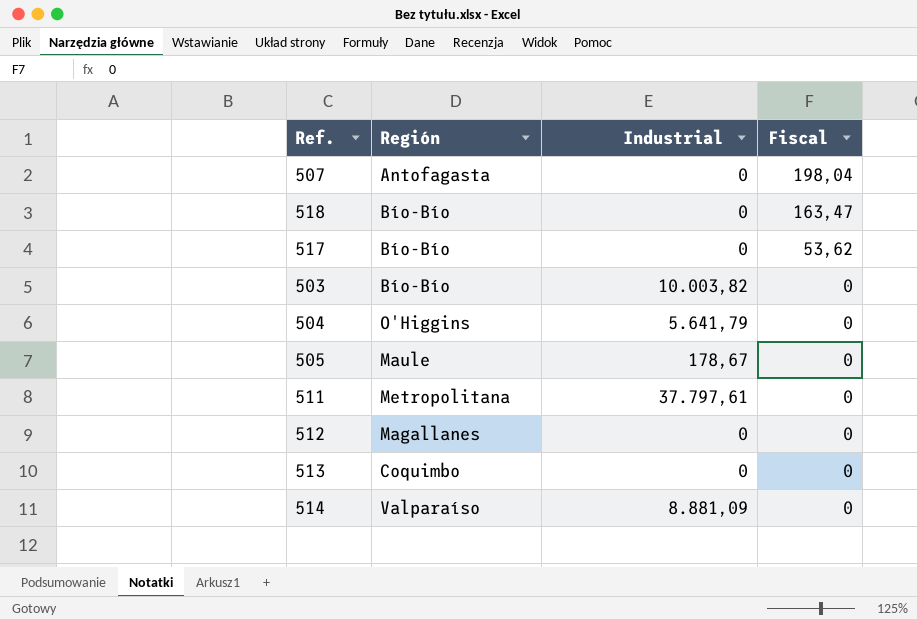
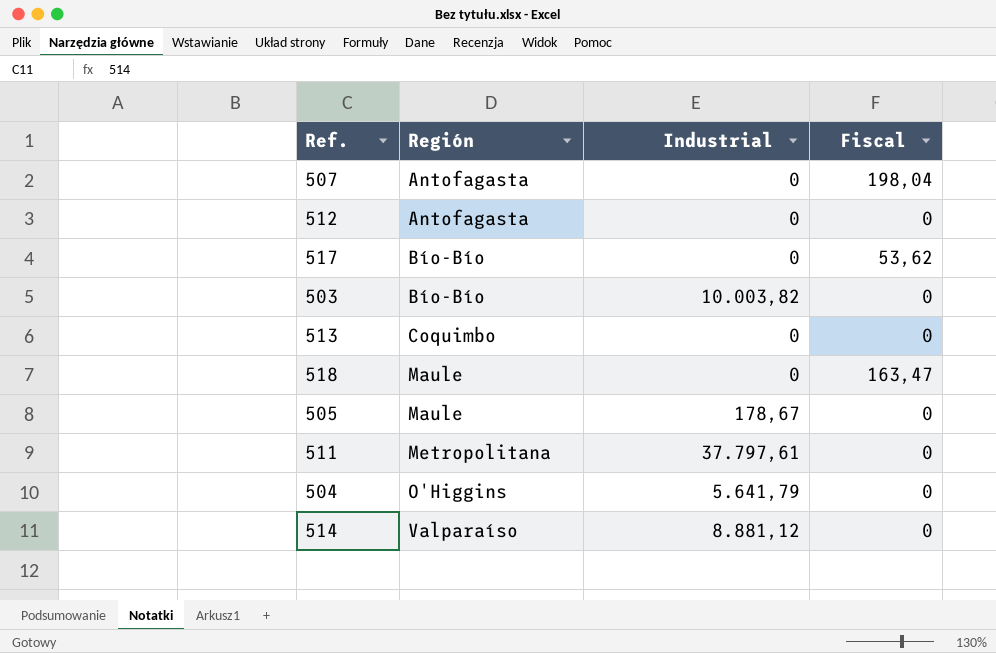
row order: Fiscal descending -> Región ascending
512 | Región: Magallanes -> Antofagasta
518 | Región: Bío-Bío -> Maule
514 | Industrial: 8.881,09 -> 8.881,12

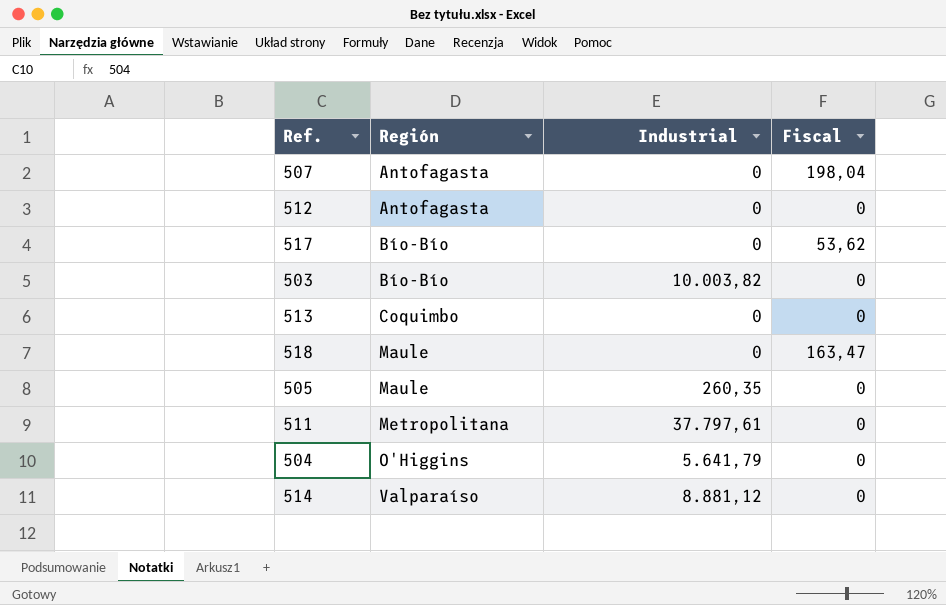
505 | Industrial: 178,67 -> 260,35

